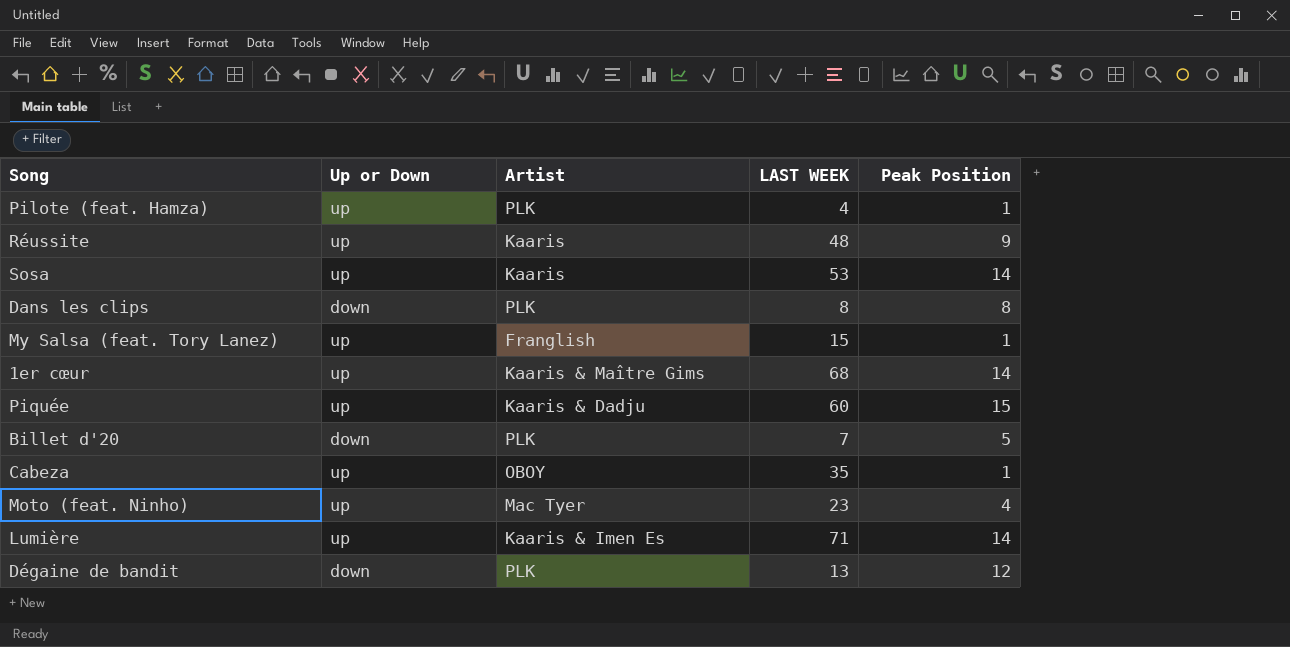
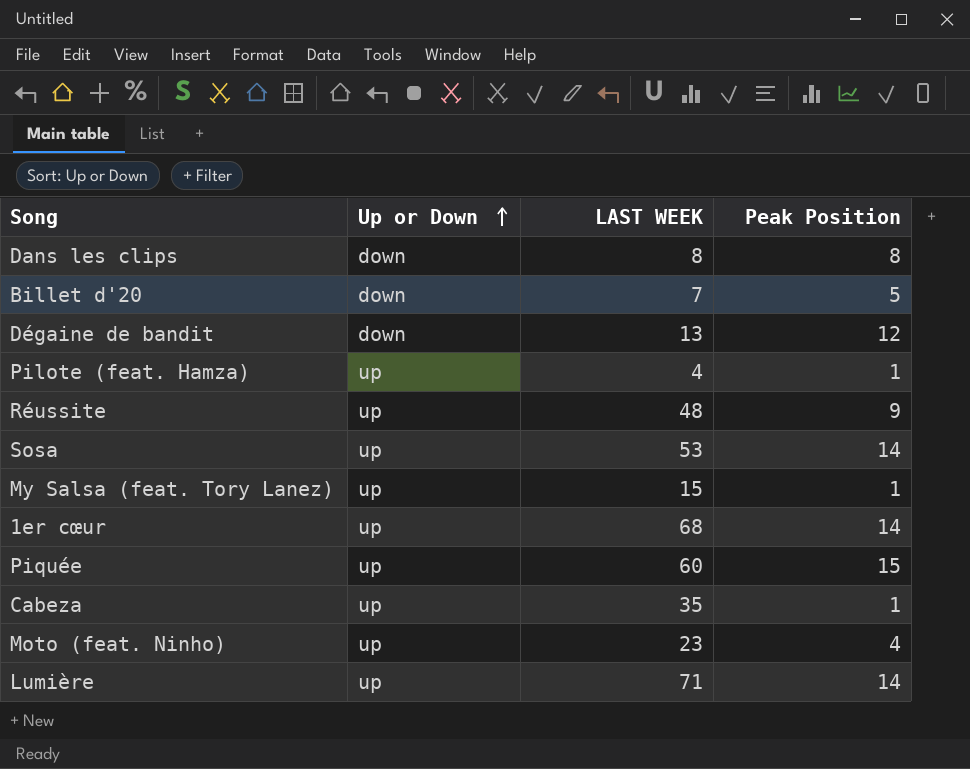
row order: none -> Up or Down ascending
column Artist | position: 3 -> none

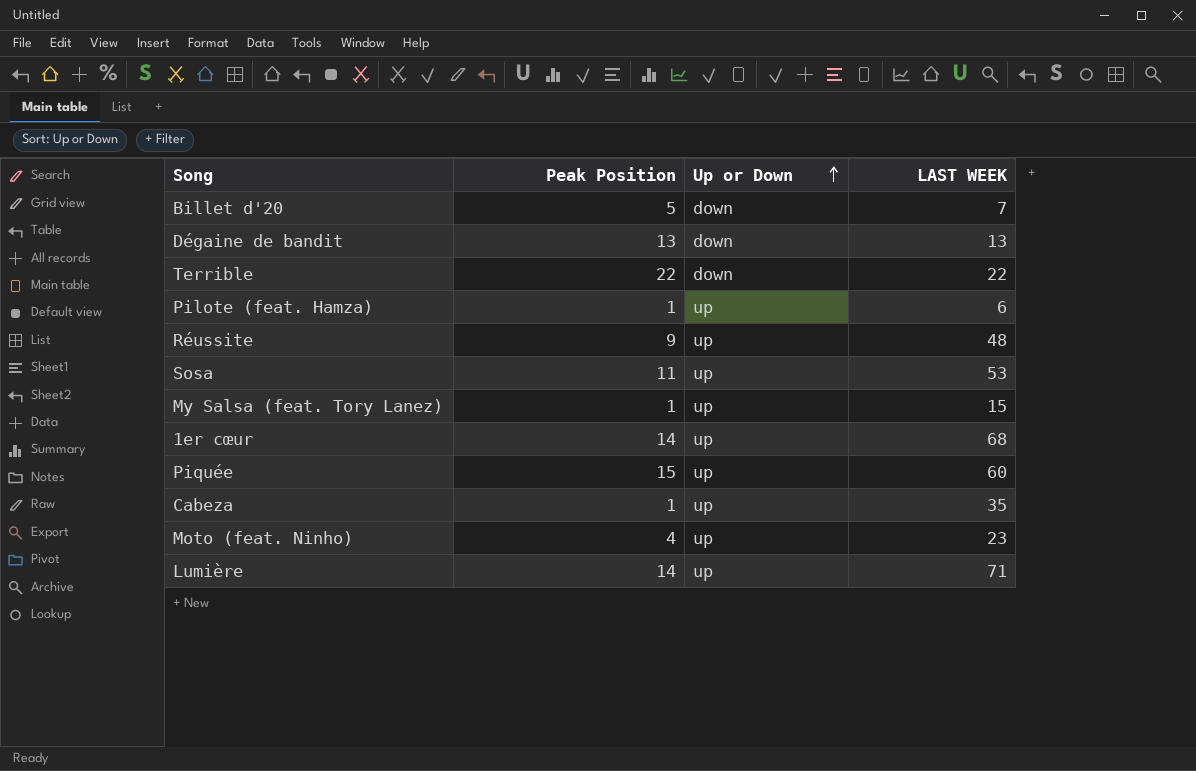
column Peak Position | position: 4 -> 2
row Dans les clips: down | 8 | 8 -> none
Dégaine de bandit | Peak Position: 12 -> 13
row Terrible: none -> 22 | down | 22
Pilote (feat. Hamza) | LAST WEEK: 4 -> 6
Sosa | Peak Position: 14 -> 11

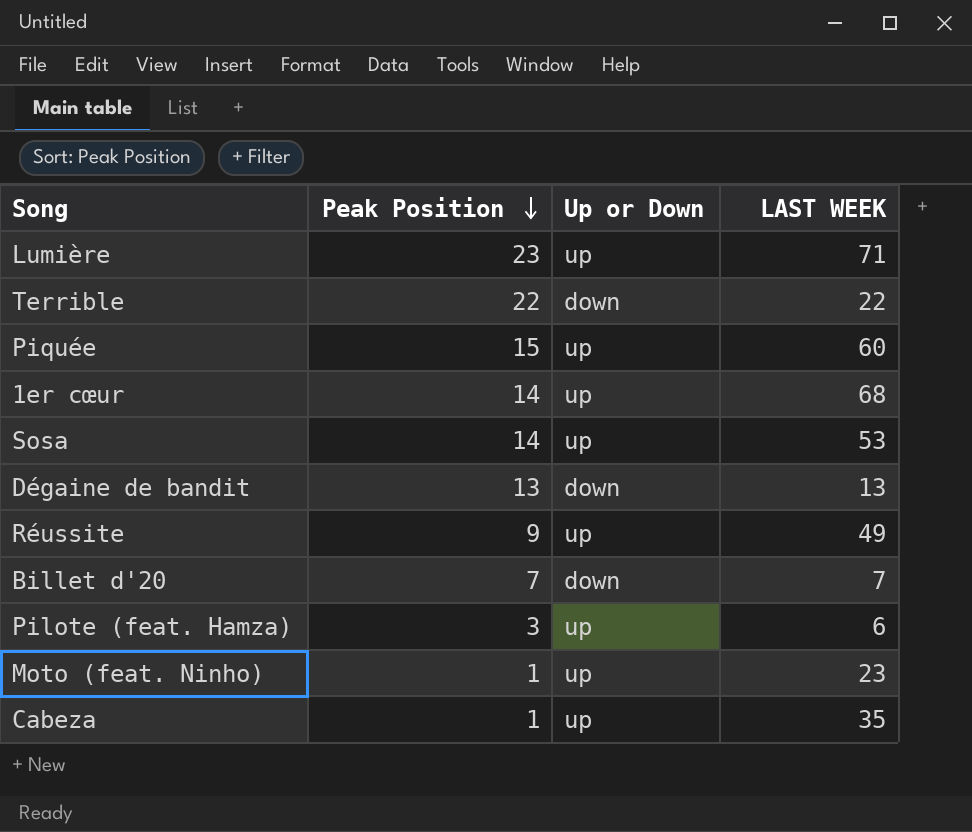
row order: Up or Down ascending -> Peak Position descending
row My Salsa (feat. Tory Lanez): 1 | up | 15 -> none
Lumière | Peak Position: 14 -> 23
Sosa | Peak Position: 11 -> 14
Réussite | LAST WEEK: 48 -> 49
Billet d'20 | Peak Position: 5 -> 7
Pilote (feat. Hamza) | Peak Position: 1 -> 3
Moto (feat. Ninho) | Peak Position: 4 -> 1

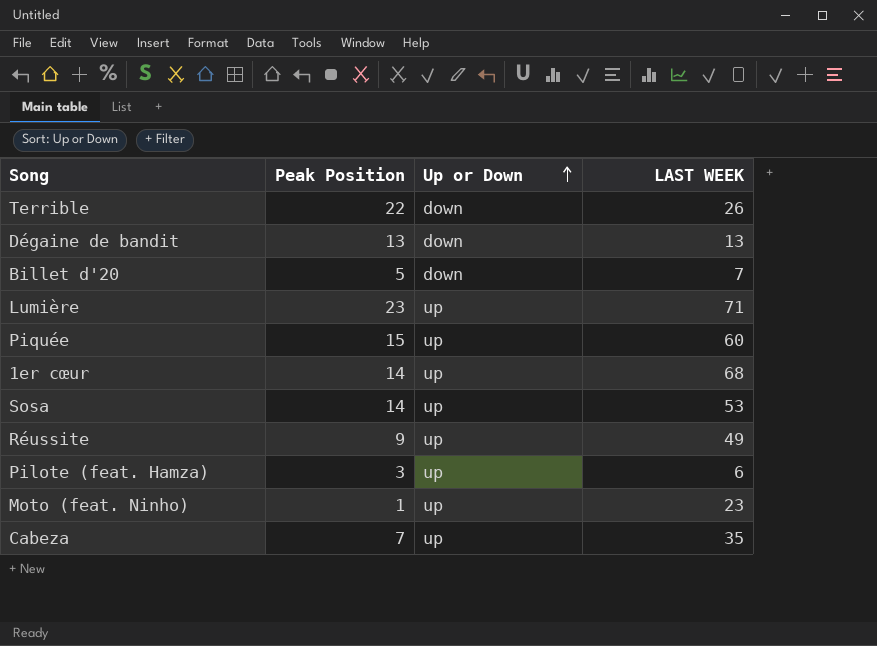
row order: Peak Position descending -> Up or Down ascending
Terrible | LAST WEEK: 22 -> 26
Billet d'20 | Peak Position: 7 -> 5
Cabeza | Peak Position: 1 -> 7

